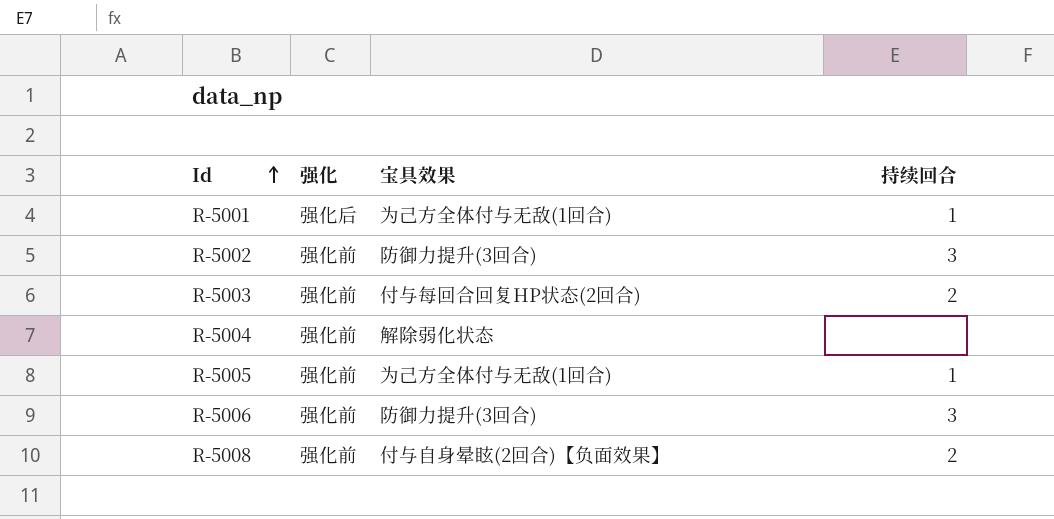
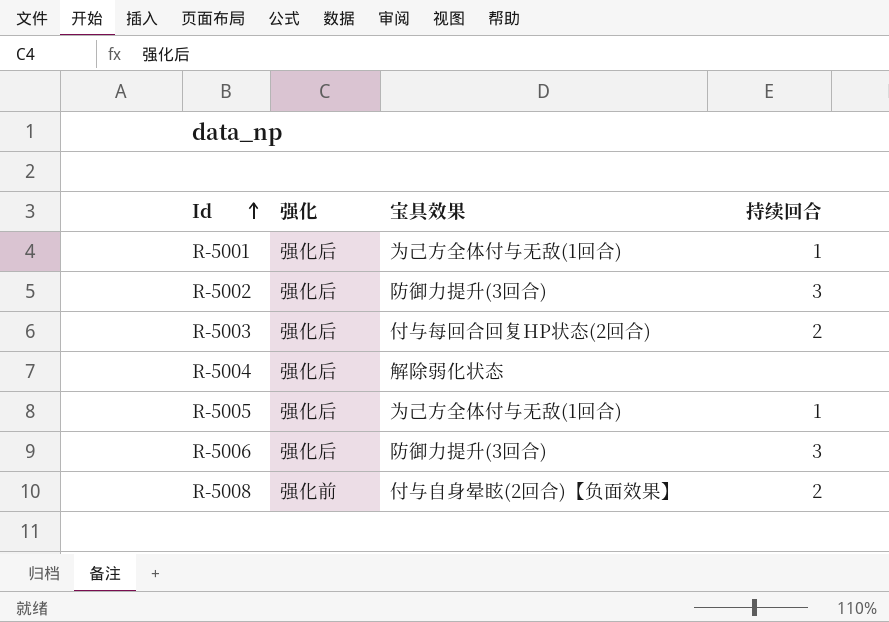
R-5002 | 强化: 强化前 -> 强化后
R-5003 | 强化: 强化前 -> 强化后
R-5004 | 强化: 强化前 -> 强化后
R-5005 | 强化: 强化前 -> 强化后
R-5006 | 强化: 强化前 -> 强化后

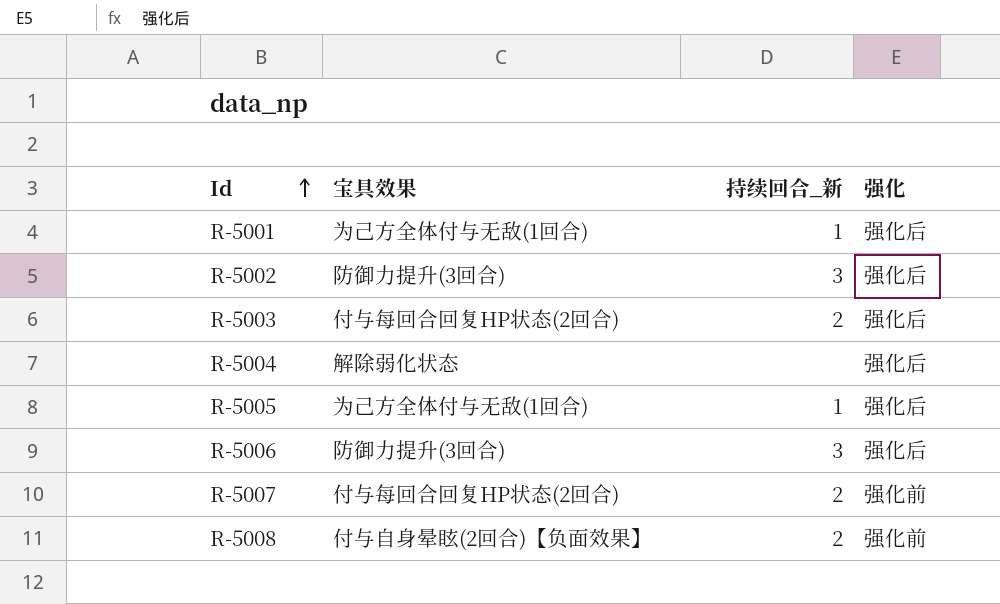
column name: 持续回合 -> 持续回合_新
column 强化 | position: 2 -> 4
row R-5007: none -> 付与每回合回复HP状态(2回合) | 2 | 强化前

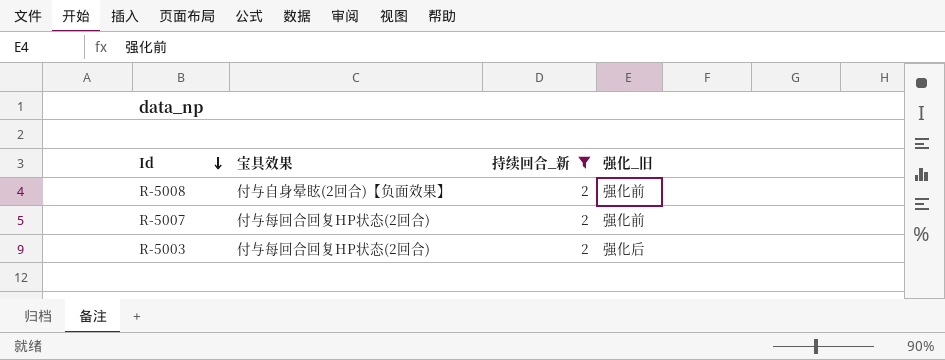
filter: none -> 持续回合_新 = 2
row order: Id ascending -> Id descending
column name: 强化 -> 强化_旧

